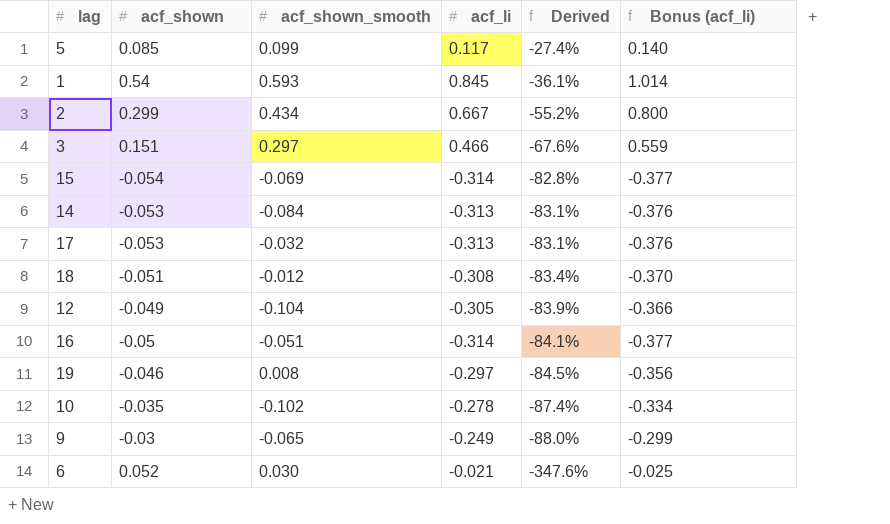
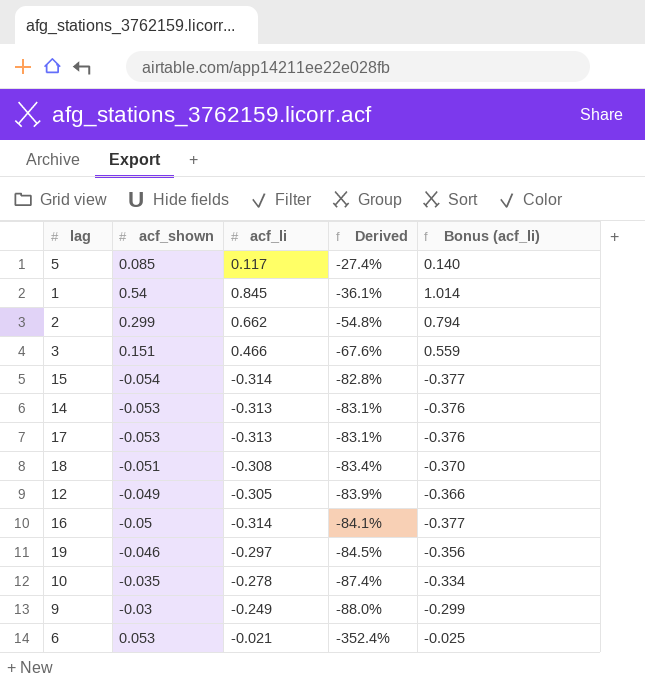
column acf_shown_smooth | position: 3 -> none
2 | acf_li: 0.667 -> 0.662
2 | Derived: -55.2% -> -54.8%
2 | Bonus (acf_li): 0.800 -> 0.794
6 | acf_shown: 0.052 -> 0.053
6 | Derived: -347.6% -> -352.4%

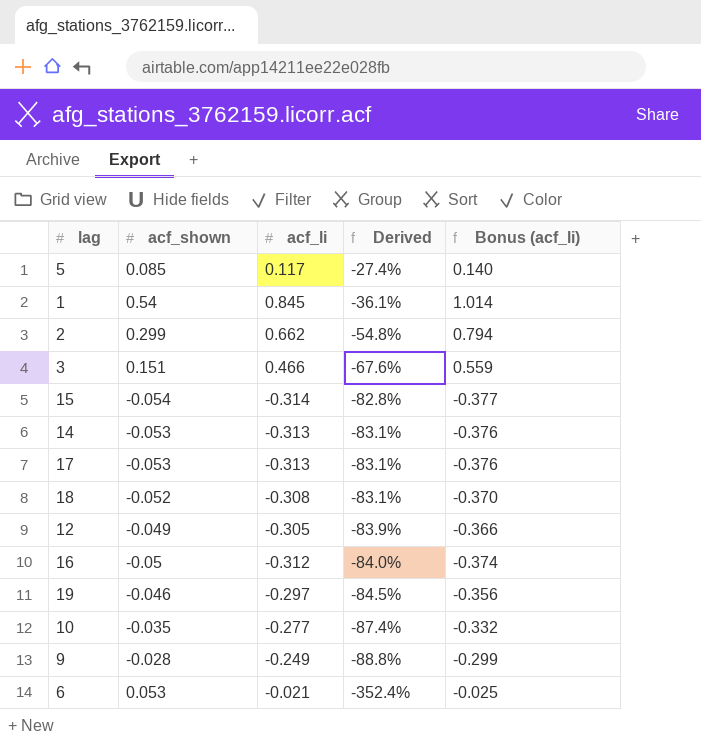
18 | acf_shown: -0.051 -> -0.052
18 | Derived: -83.4% -> -83.1%
16 | acf_li: -0.314 -> -0.312
16 | Derived: -84.1% -> -84.0%
16 | Bonus (acf_li): -0.377 -> -0.374
10 | acf_li: -0.278 -> -0.277
10 | Bonus (acf_li): -0.334 -> -0.332
9 | acf_shown: -0.03 -> -0.028
9 | Derived: -88.0% -> -88.8%

